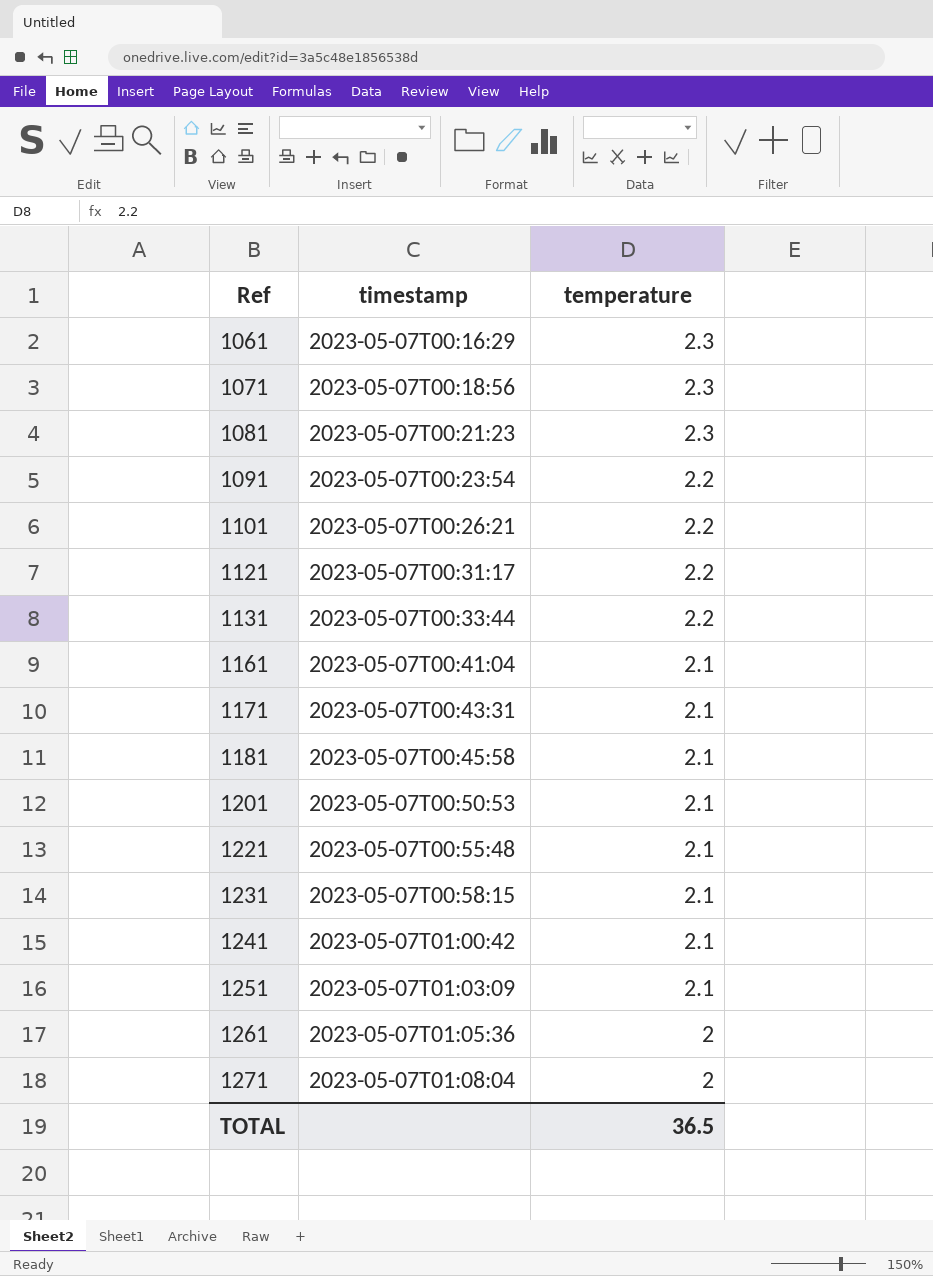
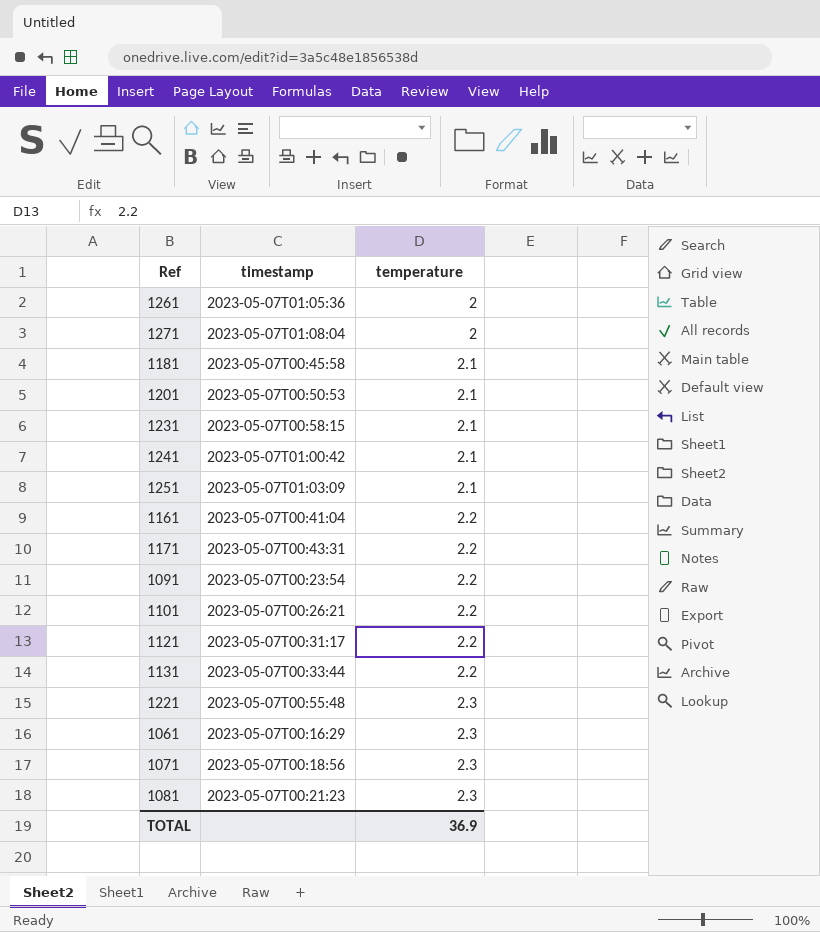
row order: Ref ascending -> temperature ascending
1161 | temperature: 2.1 -> 2.2
1171 | temperature: 2.1 -> 2.2
1221 | temperature: 2.1 -> 2.3
TOTAL | temperature: 36.5 -> 36.9

